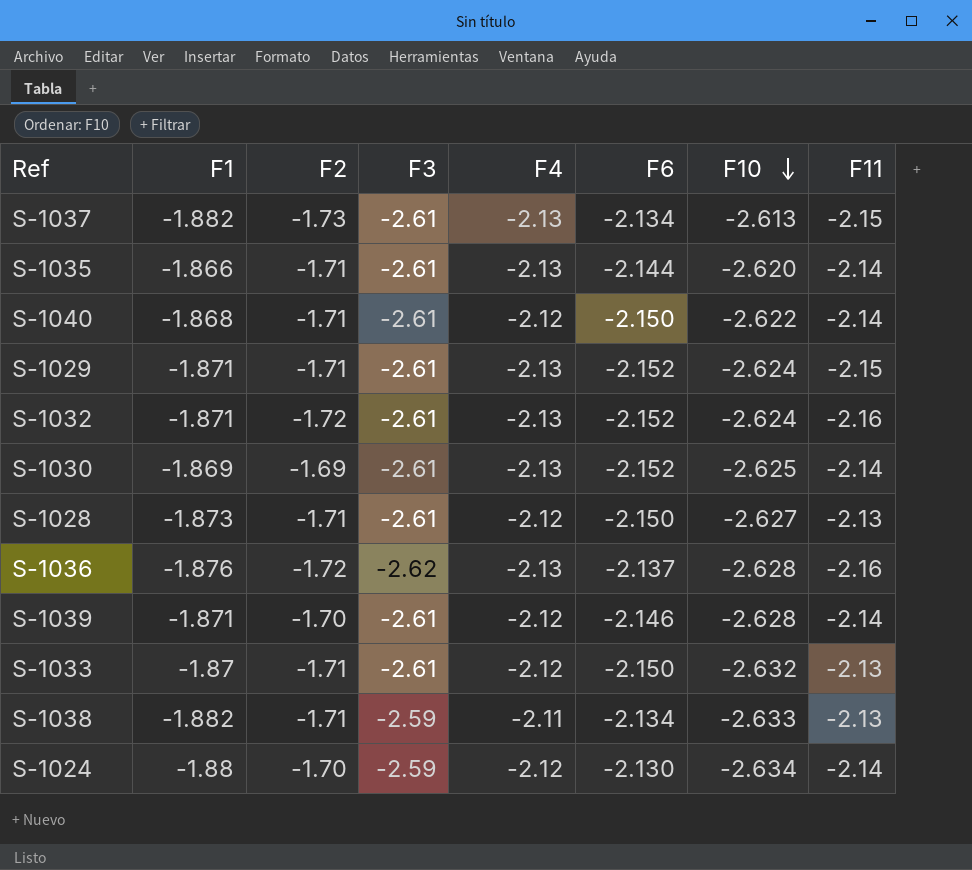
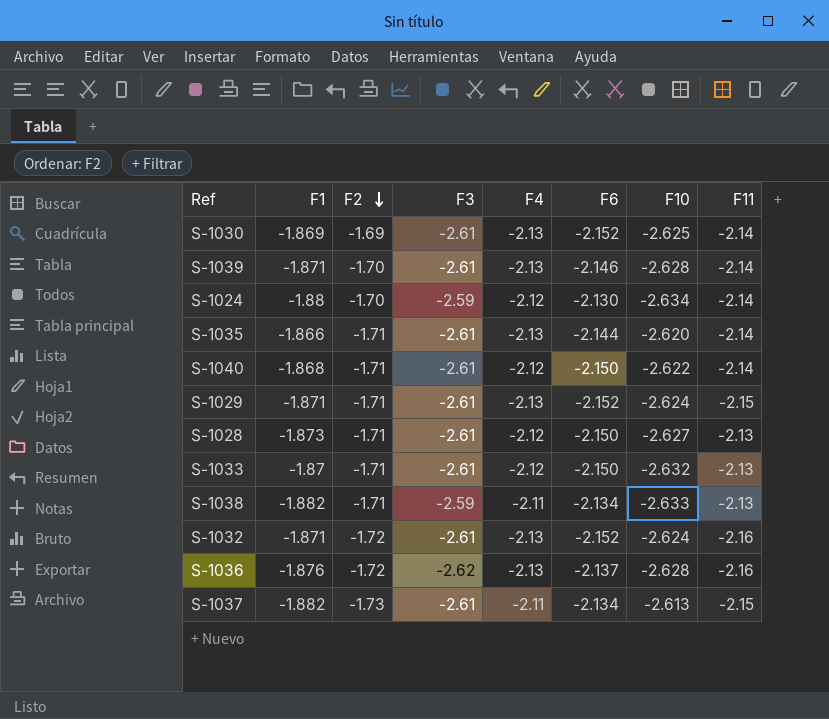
row order: F10 descending -> F2 descending
S-1039 | F4: -2.12 -> -2.13
S-1037 | F4: -2.13 -> -2.11

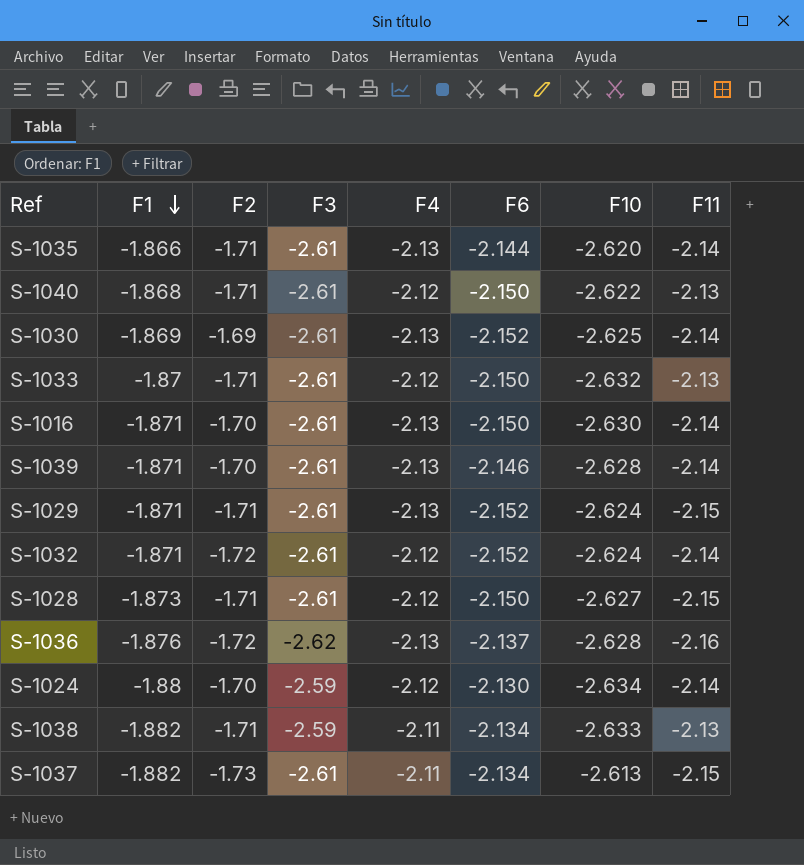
row order: F2 descending -> F1 descending
S-1040 | F11: -2.14 -> -2.13
row S-1016: none -> -1.871 | -1.70 | -2.61 | -2.13 | -2.150 | -2.630 | -2.14
S-1032 | F4: -2.13 -> -2.12
S-1032 | F11: -2.16 -> -2.14
S-1028 | F11: -2.13 -> -2.15

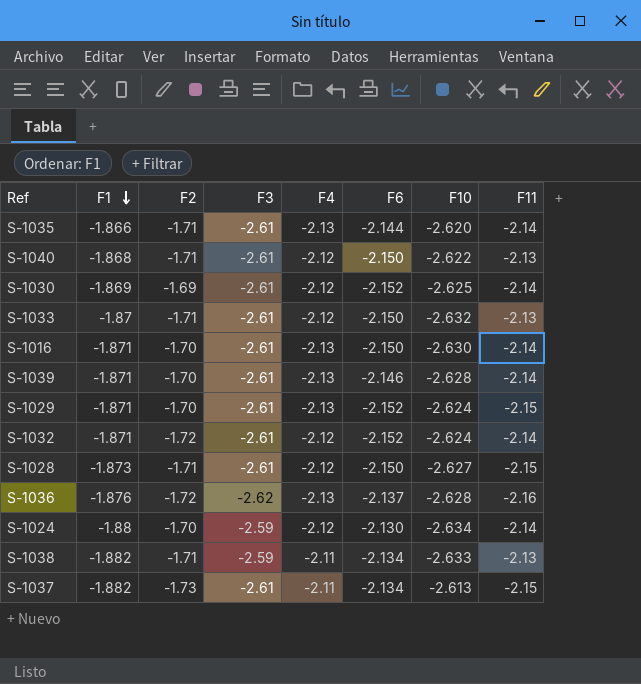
S-1030 | F4: -2.13 -> -2.12
S-1029 | F2: -1.71 -> -1.70

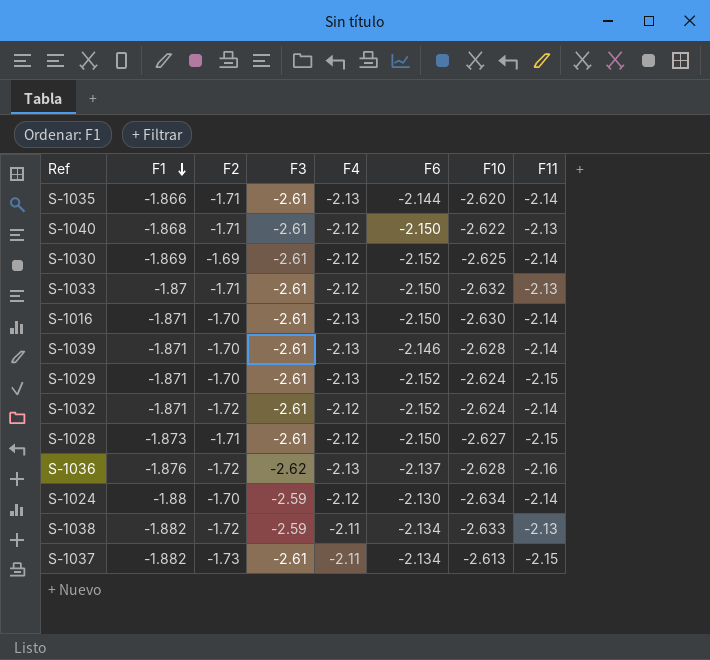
S-1038 | F2: -1.71 -> -1.72

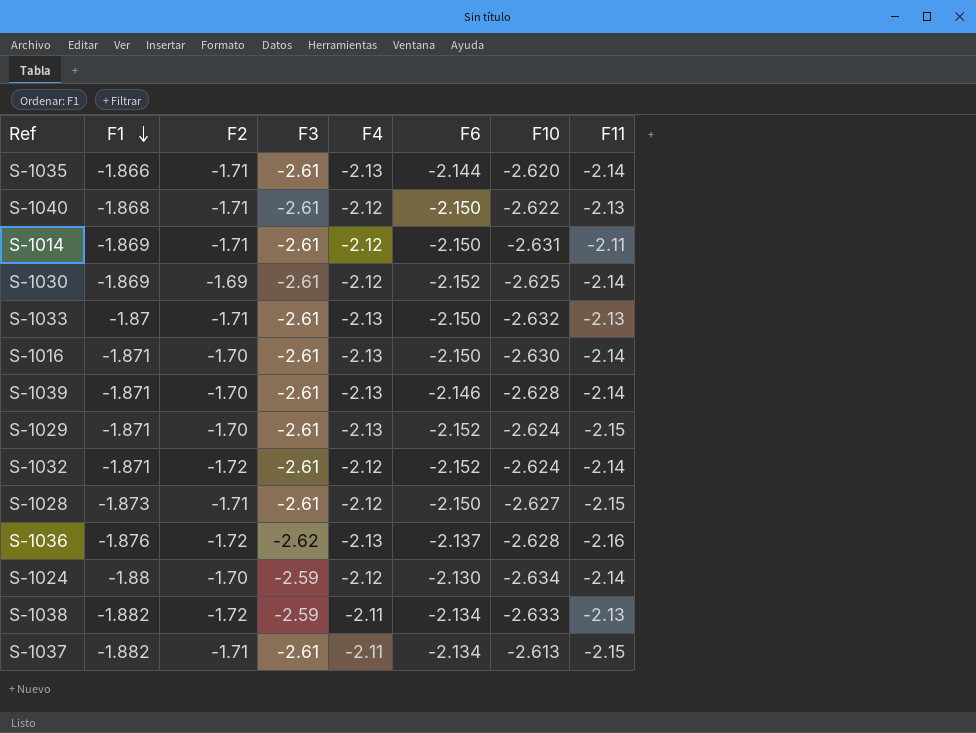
row S-1014: none -> -1.869 | -1.71 | -2.61 | -2.12 | -2.150 | -2.631 | -2.11
S-1033 | F4: -2.12 -> -2.13
S-1037 | F2: -1.73 -> -1.71

